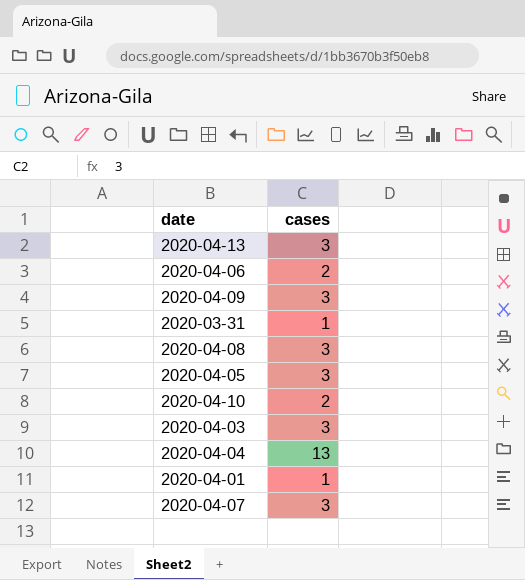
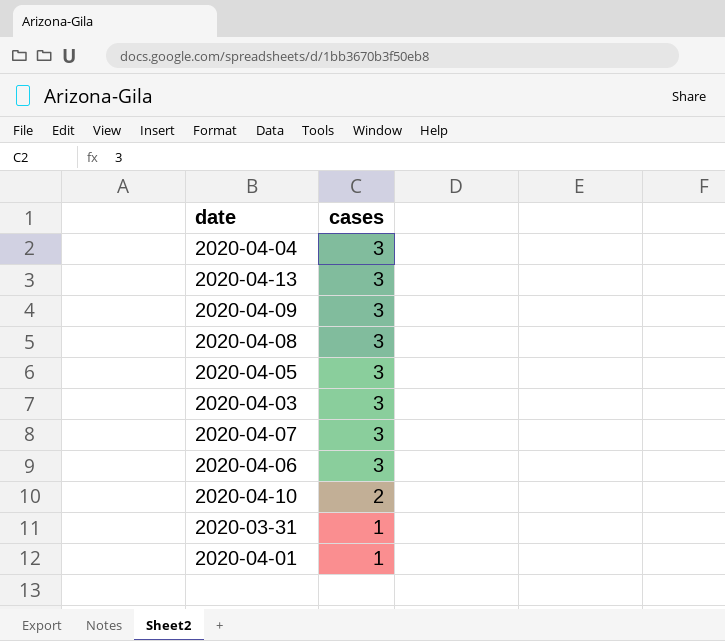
row order: none -> cases descending
2020-04-04 | cases: 13 -> 3
2020-04-06 | cases: 2 -> 3

